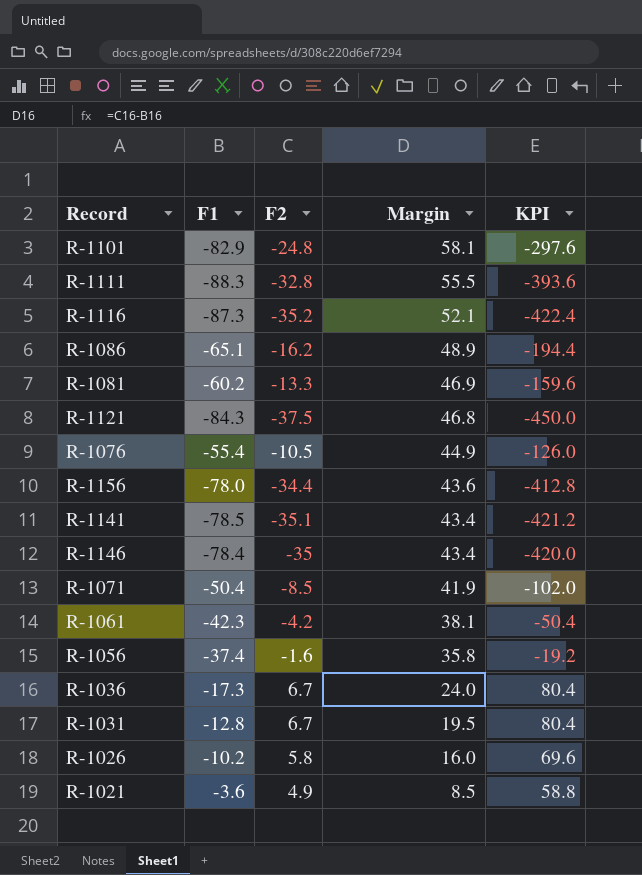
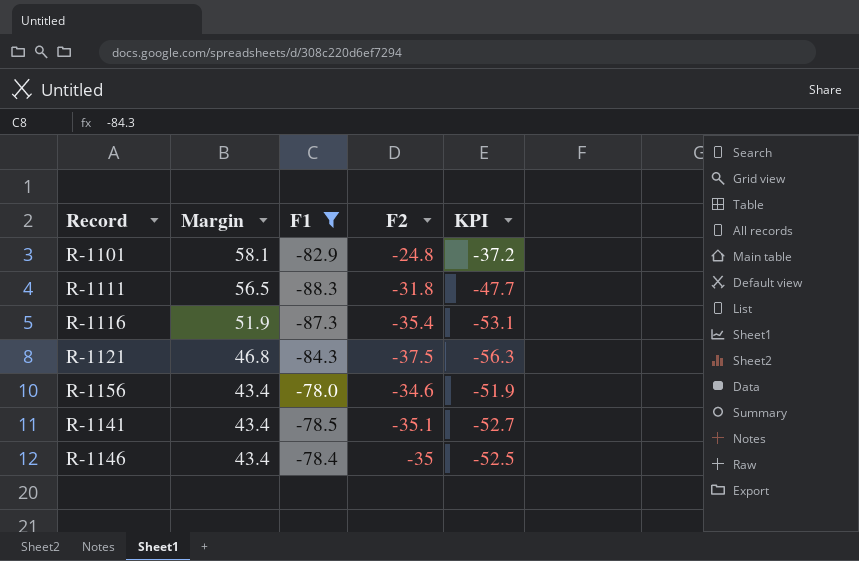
filter: none -> F1 <= -78.0
column Margin | position: 4 -> 2
column KPI | formula: [F2] * 12 -> [F2] * 1.5
R-1111 | Margin: 55.5 -> 56.5
R-1111 | F2: -32.8 -> -31.8
R-1116 | Margin: 52.1 -> 51.9
R-1116 | F2: -35.2 -> -35.4
R-1156 | Margin: 43.6 -> 43.4
R-1156 | F2: -34.4 -> -34.6

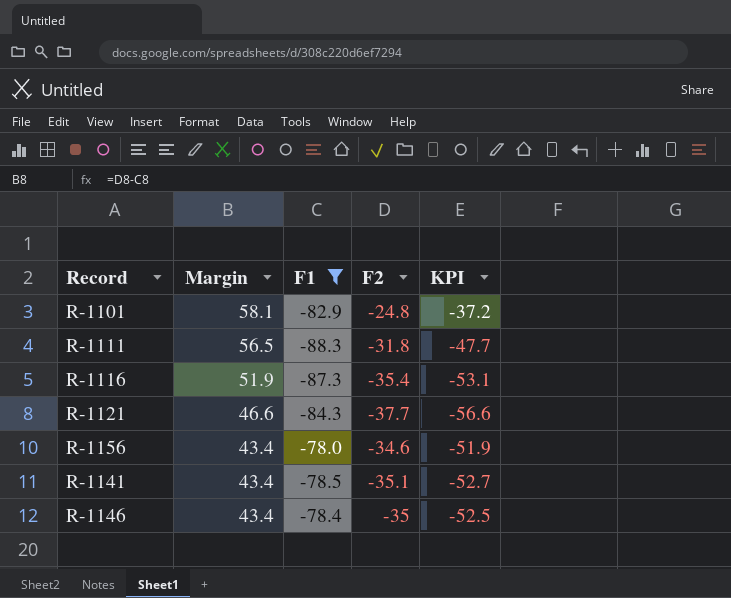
R-1121 | Margin: 46.8 -> 46.6
R-1121 | F2: -37.5 -> -37.7
R-1121 | KPI: -56.3 -> -56.6

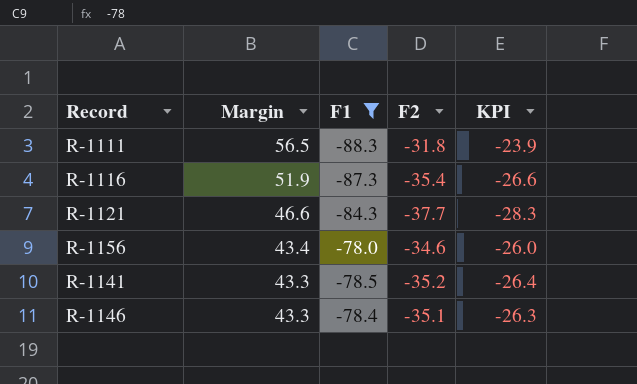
column KPI | formula: [F2] * 1.5 -> [F2] * 0.75
row R-1101: 58.1 | -82.9 | -24.8 | -37.2 -> none
R-1141 | Margin: 43.4 -> 43.3
R-1141 | F2: -35.1 -> -35.2
R-1146 | Margin: 43.4 -> 43.3
R-1146 | F2: -35 -> -35.1

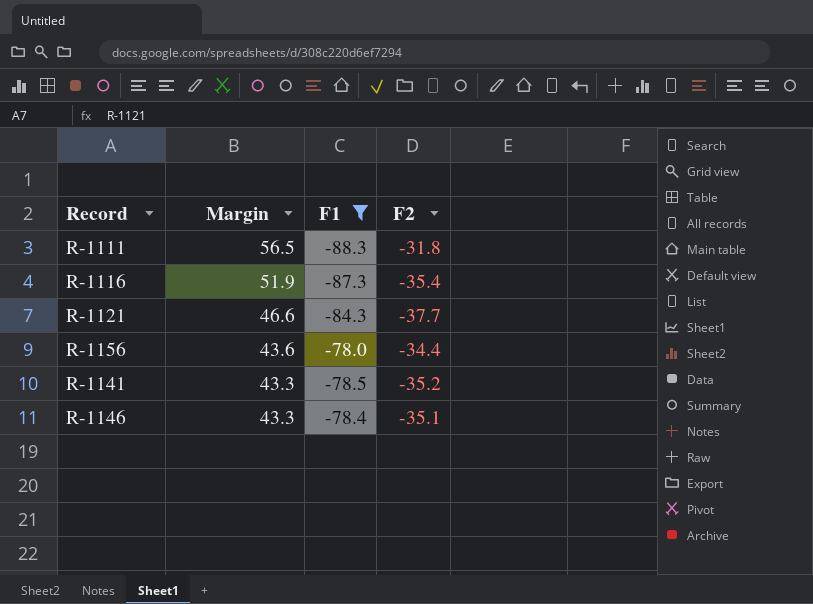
column KPI | formula: [F2] * 0.75 -> none
R-1156 | Margin: 43.4 -> 43.6
R-1156 | F2: -34.6 -> -34.4

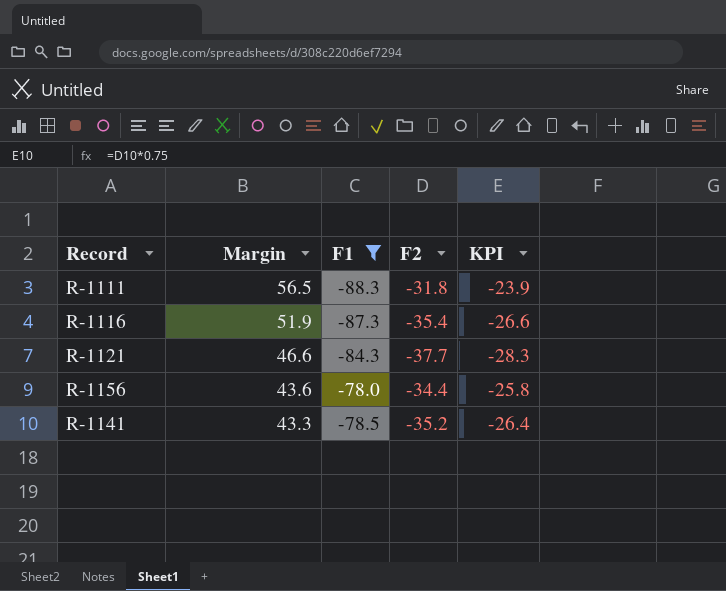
column KPI | formula: none -> [F2] * 0.75
row R-1146: 43.3 | -78.4 | -35.1 -> none

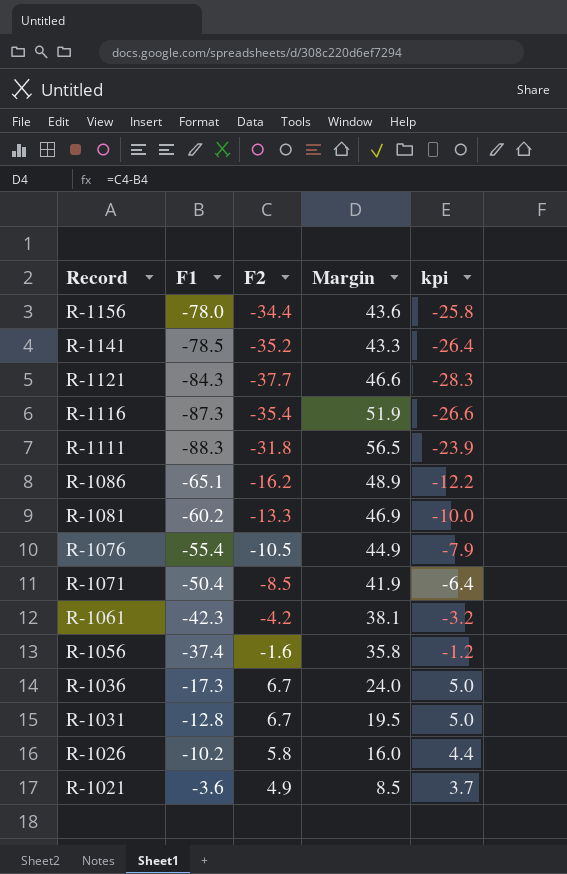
filter: F1 <= -78.0 -> none
row order: Margin descending -> Record descending
column Margin | position: 2 -> 4
column name: KPI -> kpi

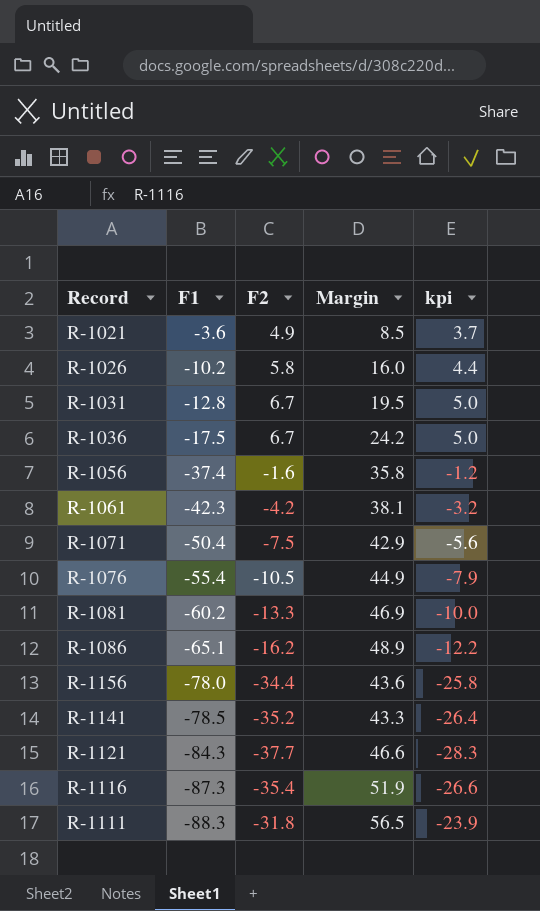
row order: Record descending -> F1 descending
R-1036 | F1: -17.3 -> -17.5
R-1036 | Margin: 24.0 -> 24.2
R-1071 | F2: -8.5 -> -7.5
R-1071 | Margin: 41.9 -> 42.9
R-1071 | kpi: -6.4 -> -5.6

